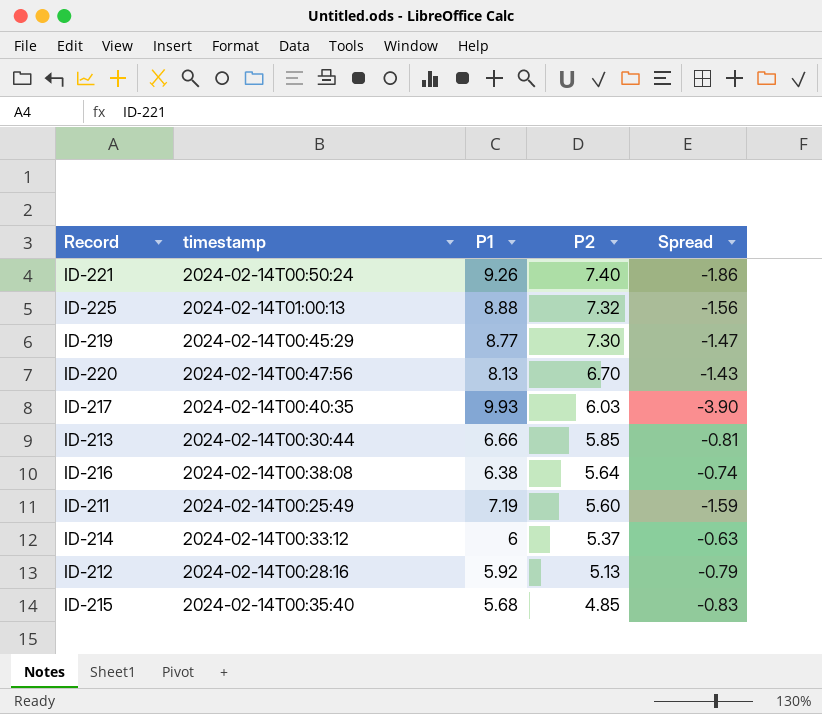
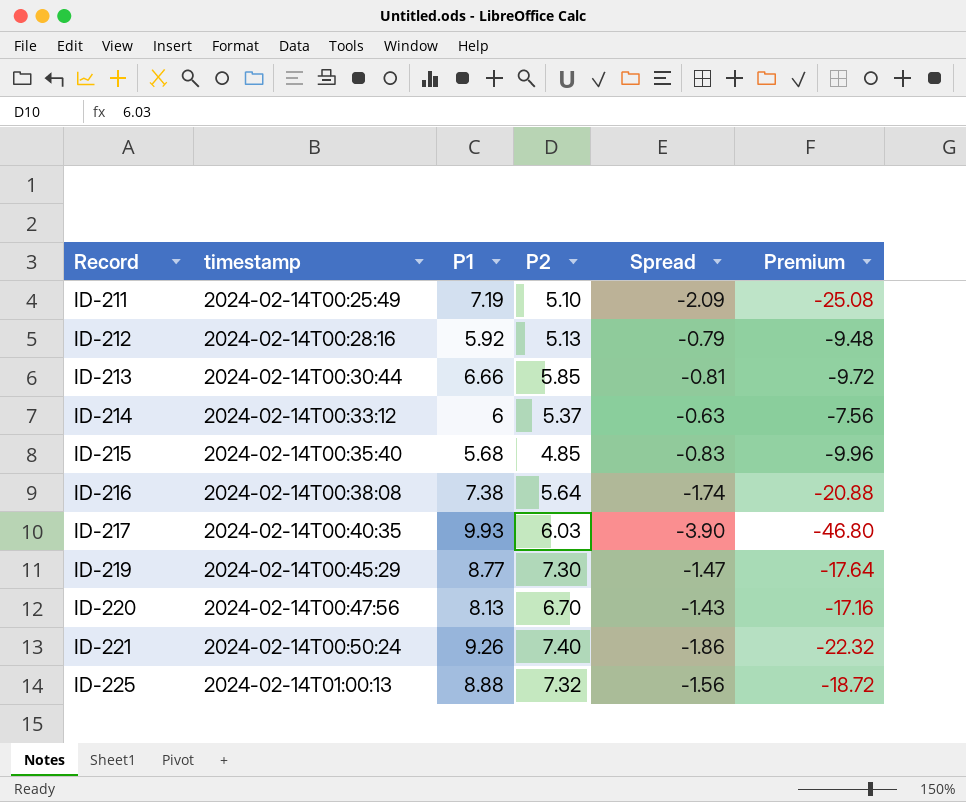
row order: P2 descending -> Record ascending
column Premium | formula: none -> [Spread] * 12
ID-211 | P2: 5.60 -> 5.10
ID-211 | Spread: -1.59 -> -2.09
ID-216 | P1: 6.38 -> 7.38
ID-216 | Spread: -0.74 -> -1.74

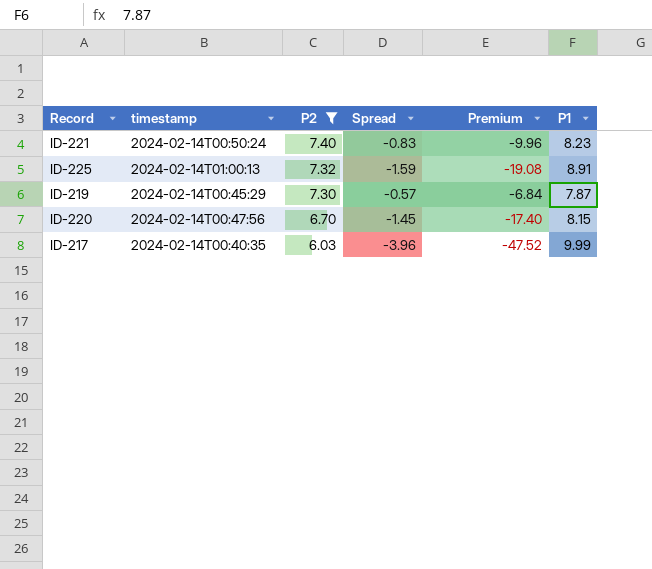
filter: none -> P2 >= 6.03
row order: Record ascending -> P2 descending
column P1 | position: 3 -> 6
ID-221 | Spread: -1.86 -> -0.83
ID-221 | Premium: -22.32 -> -9.96
ID-221 | P1: 9.26 -> 8.23
ID-225 | Spread: -1.56 -> -1.59
ID-225 | Premium: -18.72 -> -19.08
ID-225 | P1: 8.88 -> 8.91
ID-219 | Spread: -1.47 -> -0.57
ID-219 | Premium: -17.64 -> -6.84
ID-219 | P1: 8.77 -> 7.87
ID-220 | Spread: -1.43 -> -1.45
ID-220 | Premium: -17.16 -> -17.40
ID-220 | P1: 8.13 -> 8.15
ID-217 | Spread: -3.90 -> -3.96
ID-217 | Premium: -46.80 -> -47.52
ID-217 | P1: 9.93 -> 9.99

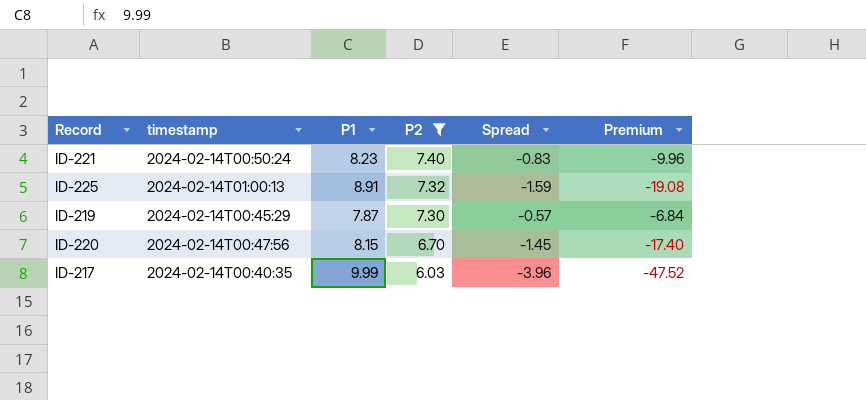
column P1 | position: 6 -> 3

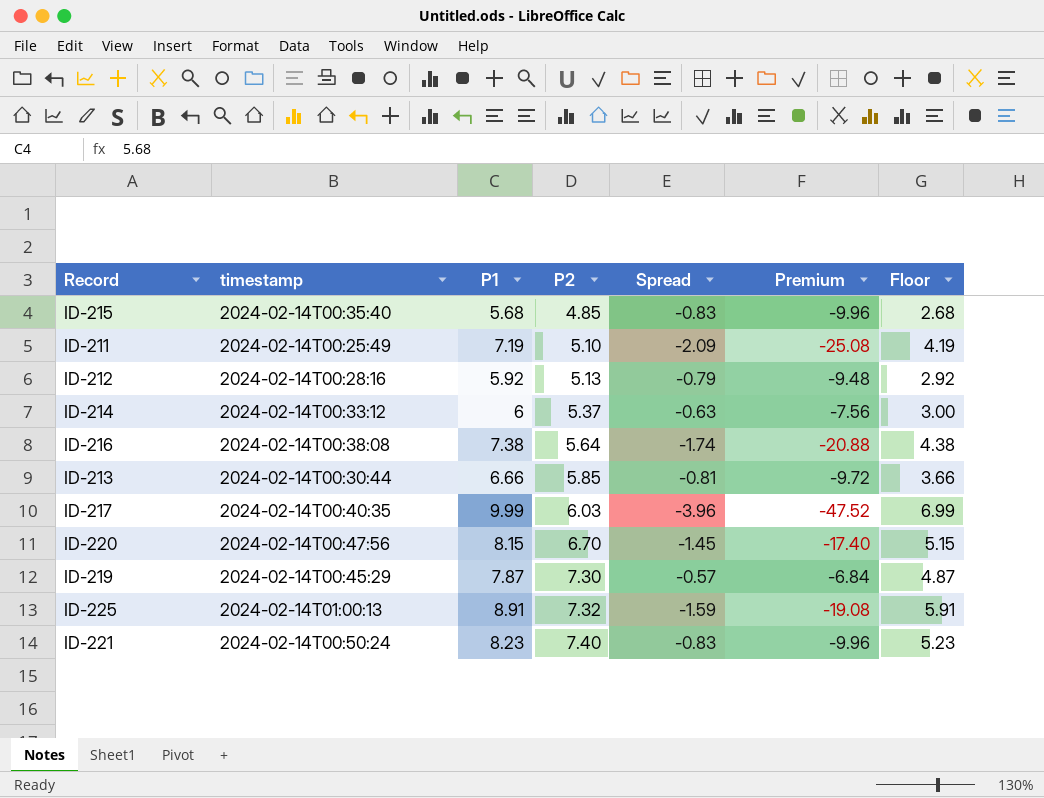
filter: P2 >= 6.03 -> none
row order: P2 descending -> P2 ascending
column Floor | formula: none -> [P1] - 3

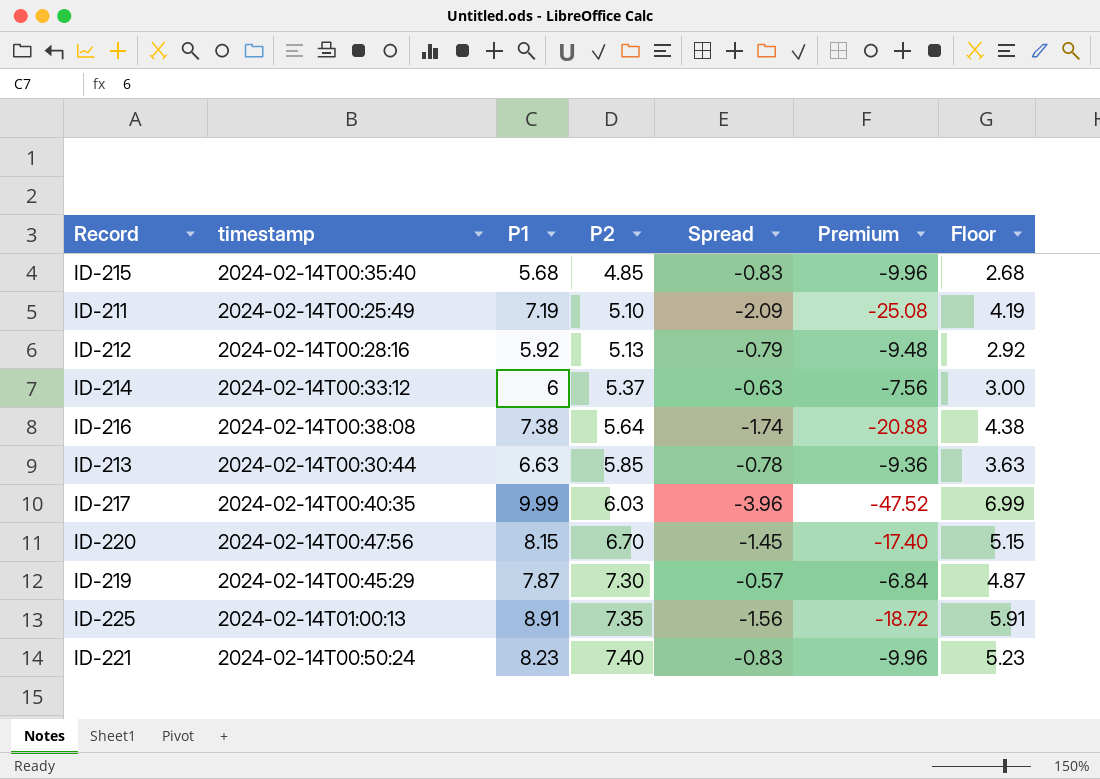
ID-213 | P1: 6.66 -> 6.63
ID-213 | Spread: -0.81 -> -0.78
ID-213 | Premium: -9.72 -> -9.36
ID-213 | Floor: 3.66 -> 3.63
ID-225 | P2: 7.32 -> 7.35
ID-225 | Spread: -1.59 -> -1.56
ID-225 | Premium: -19.08 -> -18.72

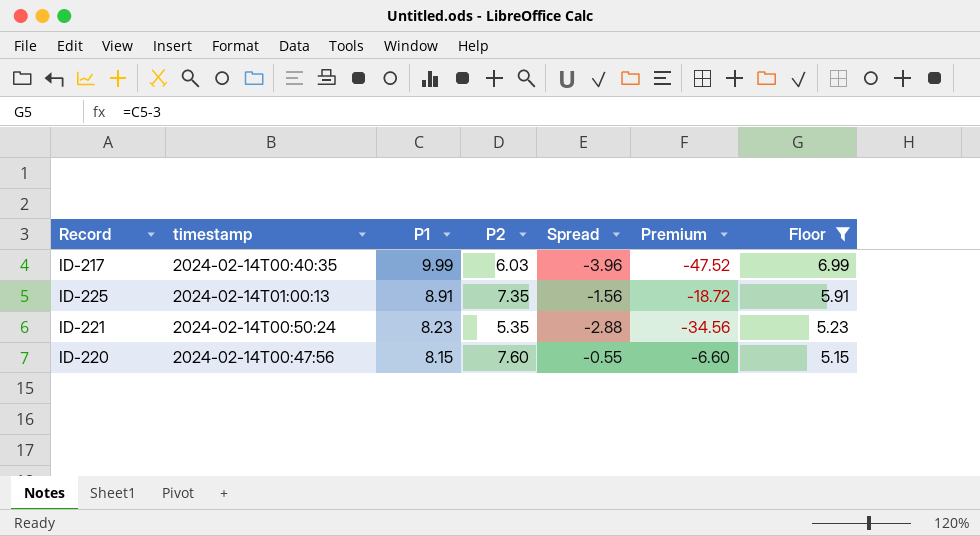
filter: none -> Floor >= 5.15
row order: P2 ascending -> P1 descending
ID-221 | P2: 7.40 -> 5.35
ID-221 | Spread: -0.83 -> -2.88
ID-221 | Premium: -9.96 -> -34.56
ID-220 | P2: 6.70 -> 7.60
ID-220 | Spread: -1.45 -> -0.55
ID-220 | Premium: -17.40 -> -6.60

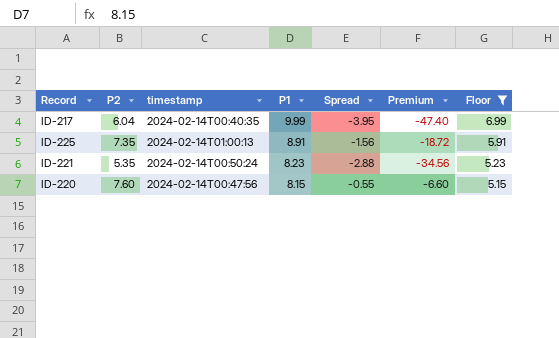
column P2 | position: 4 -> 2
ID-217 | P2: 6.03 -> 6.04
ID-217 | Spread: -3.96 -> -3.95
ID-217 | Premium: -47.52 -> -47.40

